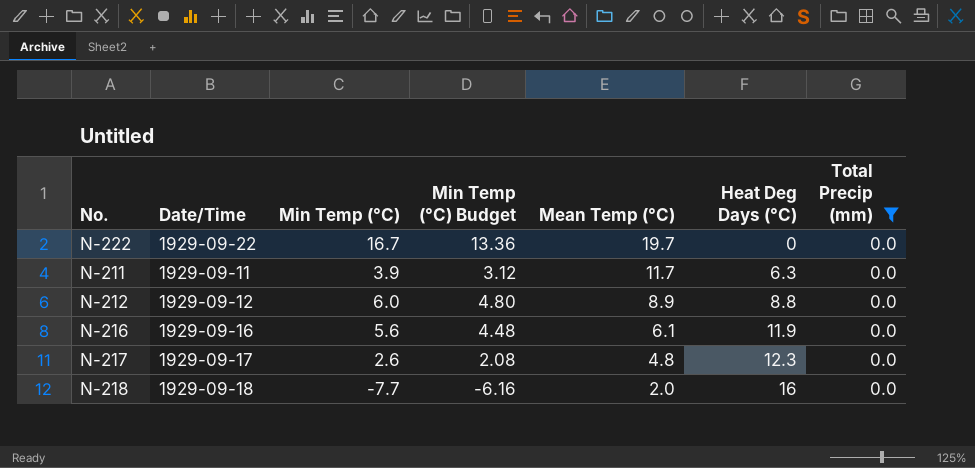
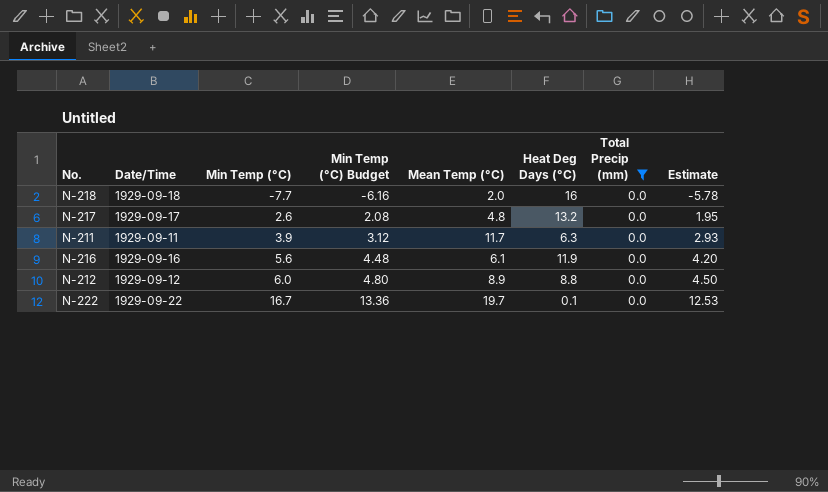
row order: Mean Temp (°C) descending -> Min Temp (°C) ascending
column Estimate | formula: none -> [Min Temp (°C)] * 0.75
N-217 | Heat Deg Days (°C): 12.3 -> 13.2
N-222 | Heat Deg Days (°C): 0 -> 0.1

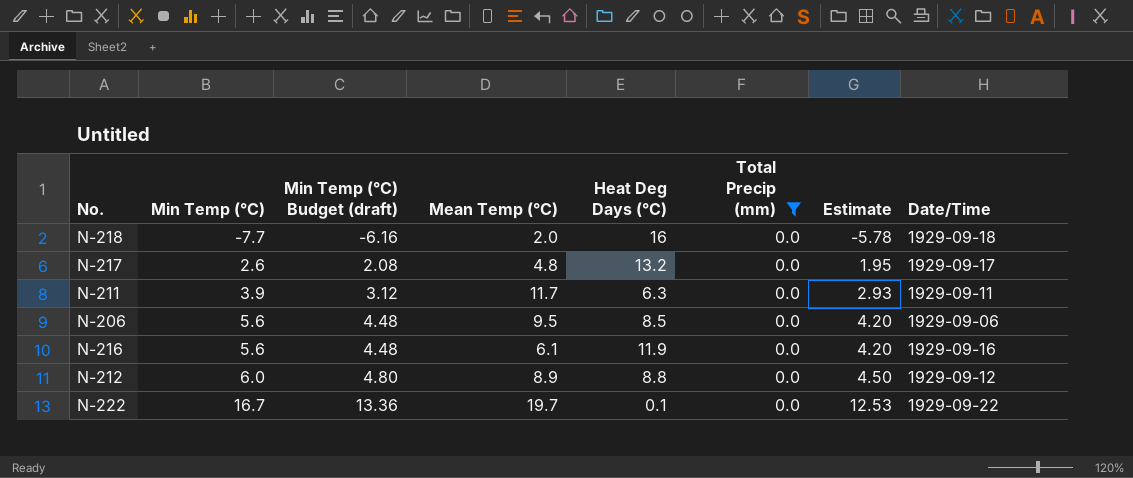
column name: Min Temp (°C) Budget -> Min Temp (°C) Budget (draft)
column Date/Time | position: 2 -> 8
row N-206: none -> 5.6 | 4.48 | 9.5 | 8.5 | 0.0 | 4.20 | 1929-09-06

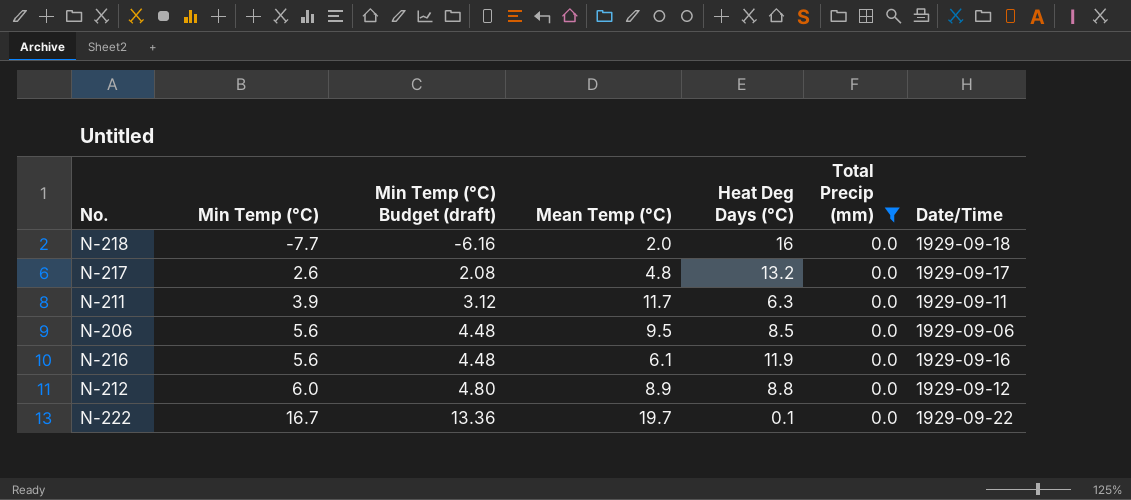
column Estimate | formula: [Min Temp (°C)] * 0.75 -> none

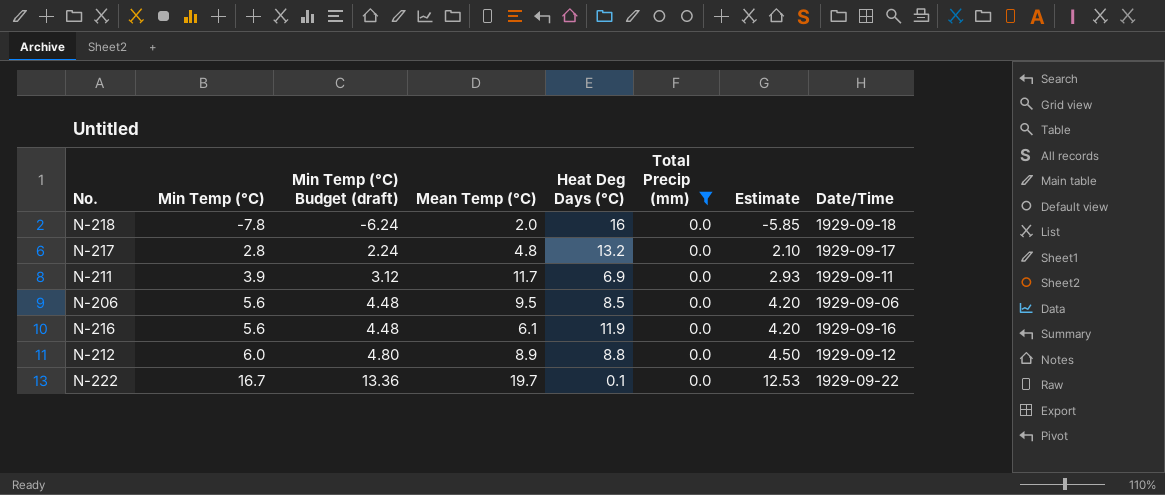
column Estimate | formula: none -> [Min Temp (°C)] * 0.75
N-218 | Min Temp (°C): -7.7 -> -7.8
N-218 | Min Temp (°C) Budget (draft): -6.16 -> -6.24
N-217 | Min Temp (°C): 2.6 -> 2.8
N-217 | Min Temp (°C) Budget (draft): 2.08 -> 2.24
N-211 | Heat Deg Days (°C): 6.3 -> 6.9

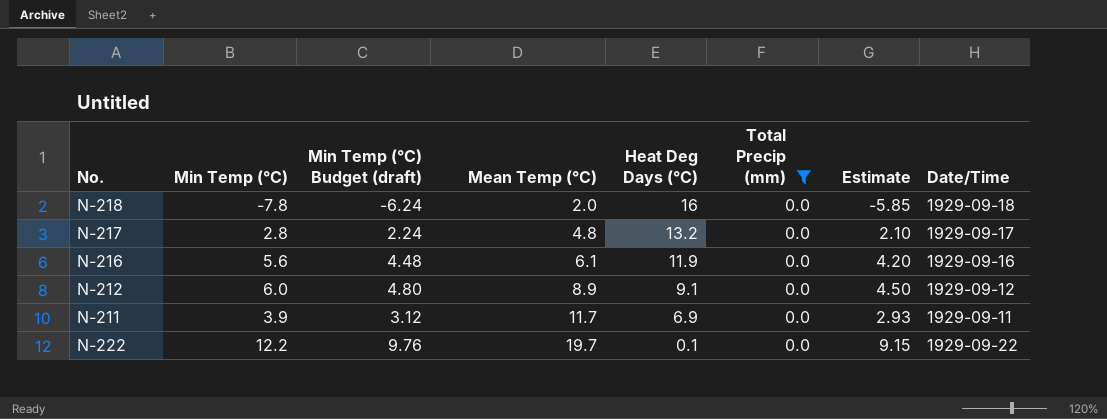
row order: Min Temp (°C) ascending -> Mean Temp (°C) ascending
row N-206: 5.6 | 4.48 | 9.5 | 8.5 | 0.0 | 4.20 | 1929-09-06 -> none
N-212 | Heat Deg Days (°C): 8.8 -> 9.1
N-222 | Min Temp (°C): 16.7 -> 12.2
N-222 | Min Temp (°C) Budget (draft): 13.36 -> 9.76
N-222 | Estimate: 12.53 -> 9.15

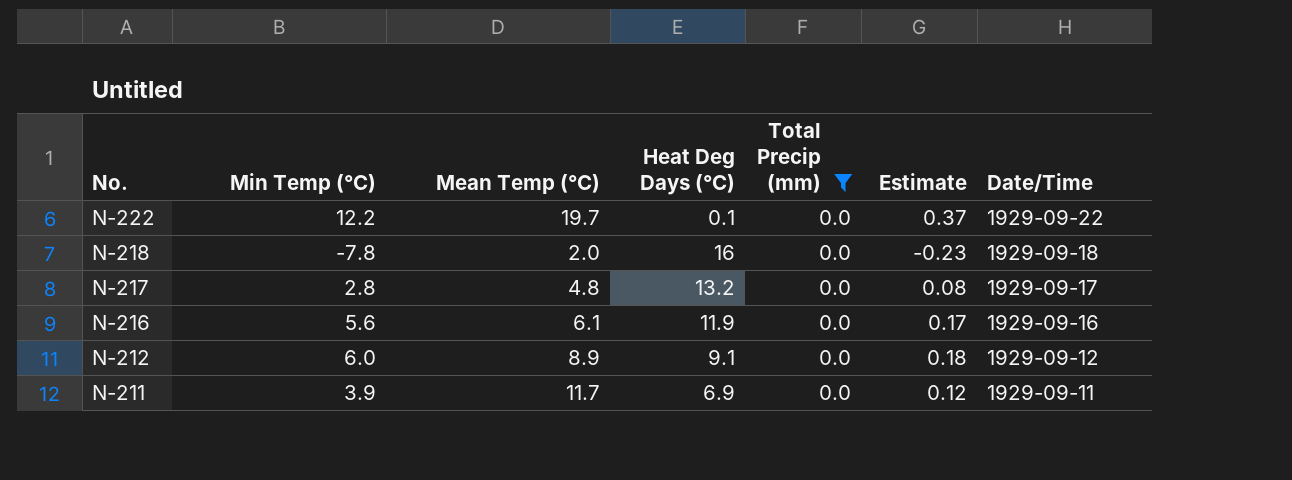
row order: Mean Temp (°C) ascending -> No. descending
column Min Temp (°C) Budget (draft) | formula: [Min Temp (°C)] * 0.8 -> none
column Estimate | formula: [Min Temp (°C)] * 0.75 -> [Min Temp (°C)] * 0.03

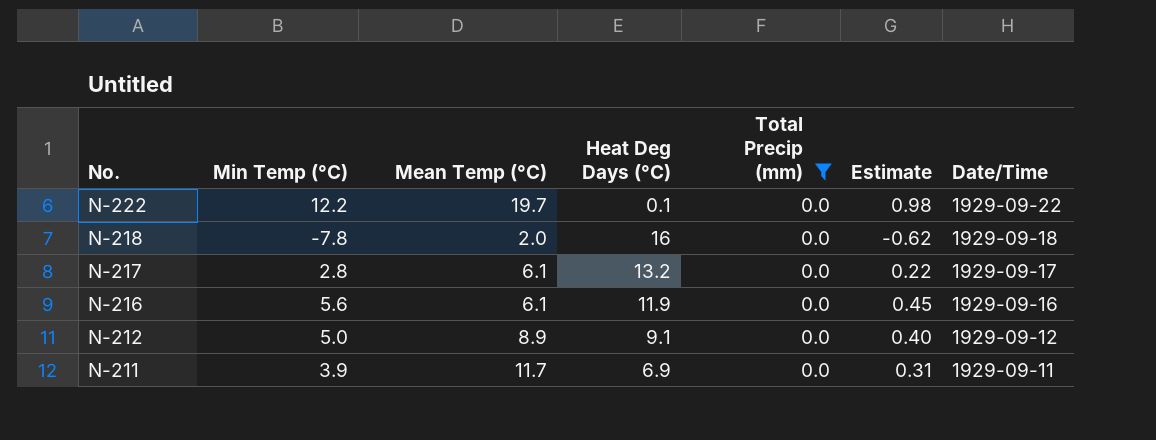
column Estimate | formula: [Min Temp (°C)] * 0.03 -> [Min Temp (°C)] * 0.08
N-217 | Mean Temp (°C): 4.8 -> 6.1
N-212 | Min Temp (°C): 6.0 -> 5.0

